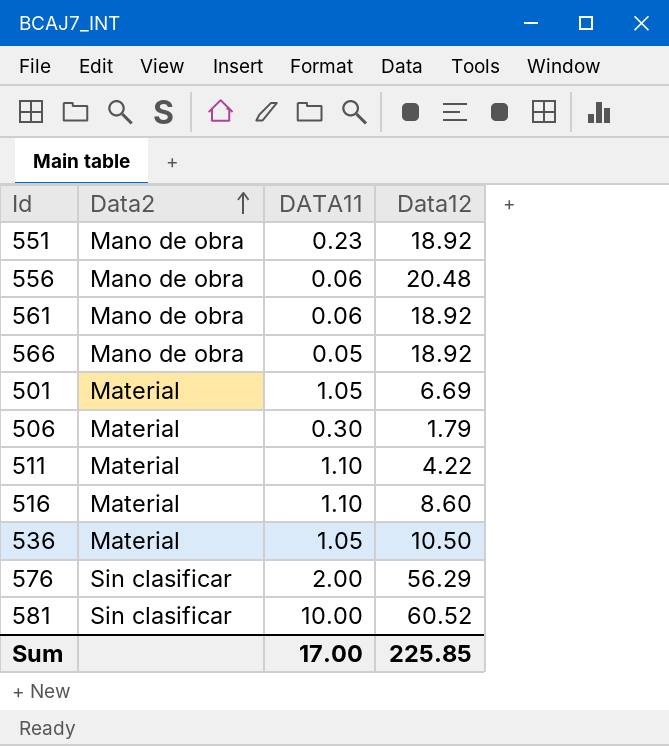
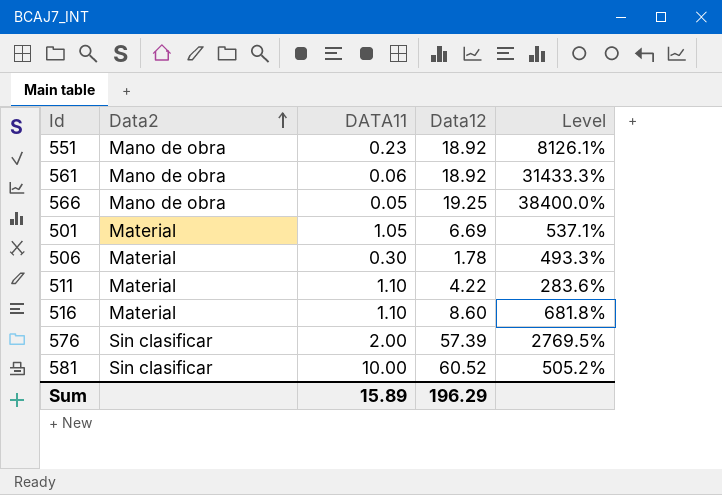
column Level | formula: none -> ([Data12] - [DATA11]) / [DATA11]
row 556: Mano de obra | 0.06 | 20.48 -> none
row 536: Material | 1.05 | 10.50 -> none
566 | Data12: 18.92 -> 19.25
506 | Data12: 1.79 -> 1.78
576 | Data12: 56.29 -> 57.39
Sum | DATA11: 17.00 -> 15.89
Sum | Data12: 225.85 -> 196.29

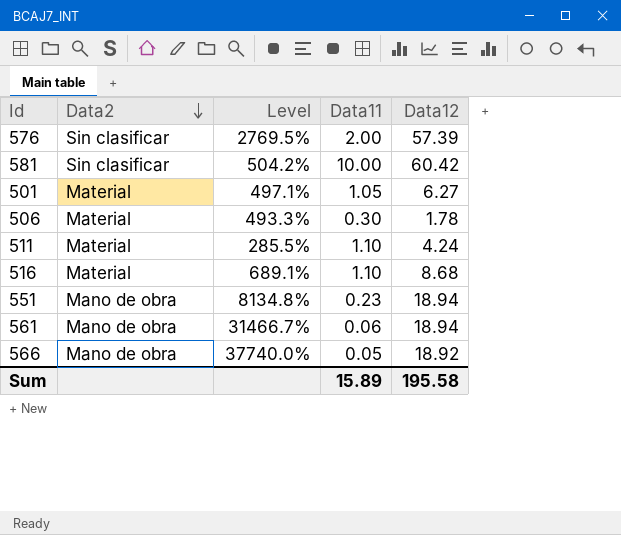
row order: Data2 ascending -> Data2 descending
column Level | position: 5 -> 3
column name: DATA11 -> Data11
581 | Level: 505.2% -> 504.2%
581 | Data12: 60.52 -> 60.42
501 | Level: 537.1% -> 497.1%
501 | Data12: 6.69 -> 6.27
511 | Level: 283.6% -> 285.5%
511 | Data12: 4.22 -> 4.24
516 | Level: 681.8% -> 689.1%
516 | Data12: 8.60 -> 8.68
551 | Level: 8126.1% -> 8134.8%
551 | Data12: 18.92 -> 18.94
561 | Level: 31433.3% -> 31466.7%
561 | Data12: 18.92 -> 18.94
566 | Level: 38400.0% -> 37740.0%
566 | Data12: 19.25 -> 18.92
Sum | Data12: 196.29 -> 195.58

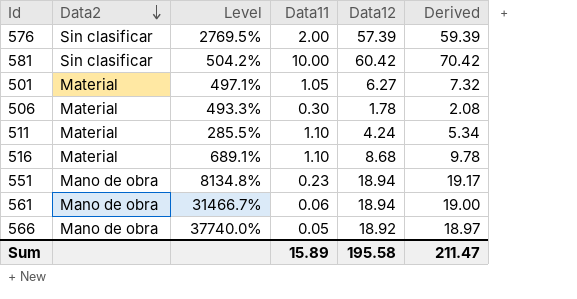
column Derived | formula: none -> [Data11] + [Data12]

